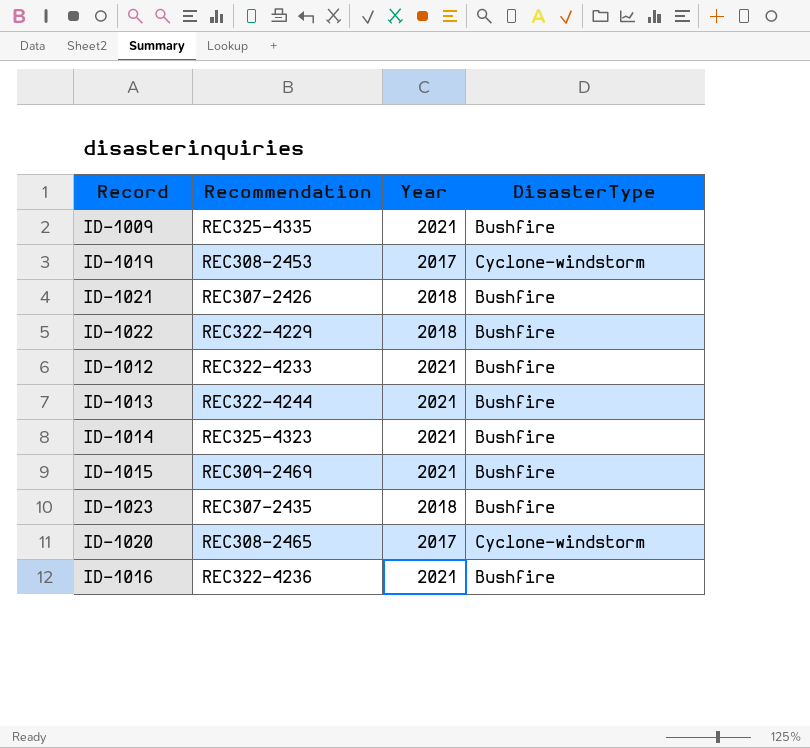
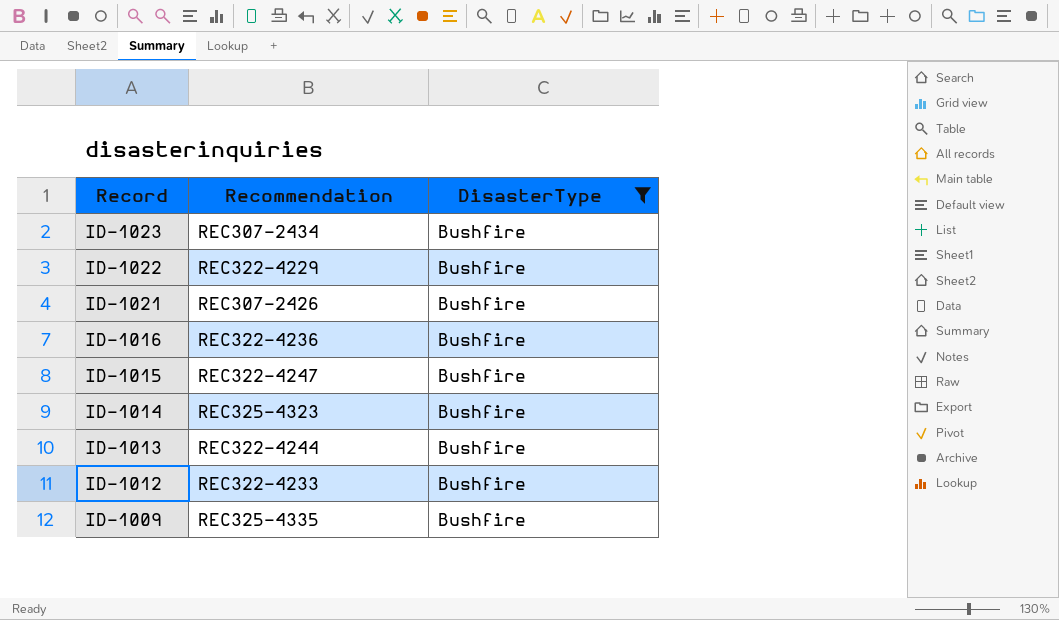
filter: none -> DisasterType = Bushfire
row order: none -> Record descending
column Year | position: 3 -> none
ID-1023 | Recommendation: REC307-2435 -> REC307-2434
ID-1015 | Recommendation: REC309-2469 -> REC322-4247

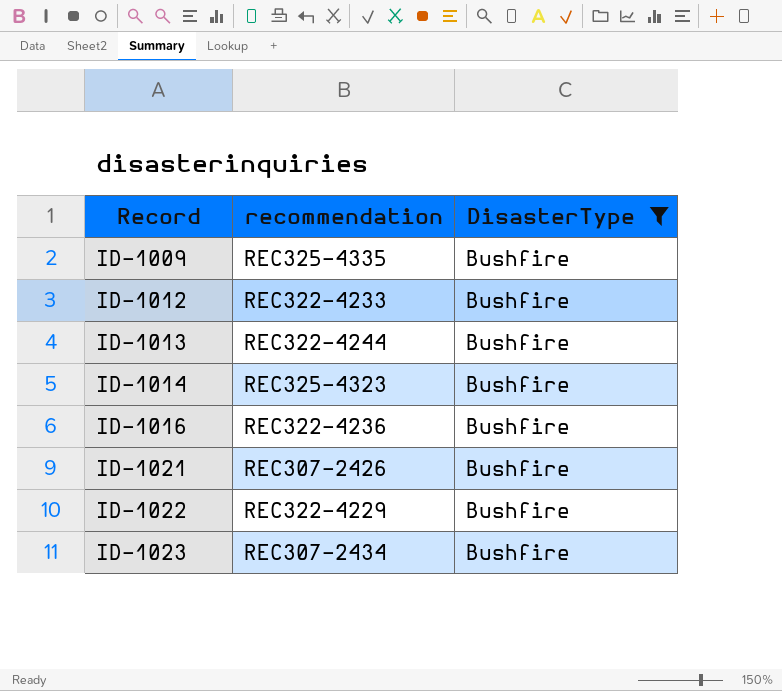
row order: Record descending -> Record ascending
column name: Recommendation -> recommendation
row ID-1015: REC322-4247 | Bushfire -> none

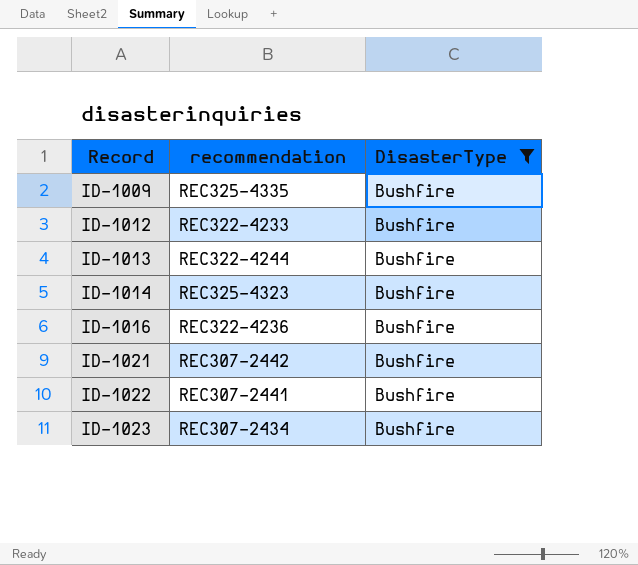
ID-1021 | recommendation: REC307-2426 -> REC307-2442
ID-1022 | recommendation: REC322-4229 -> REC307-2441

